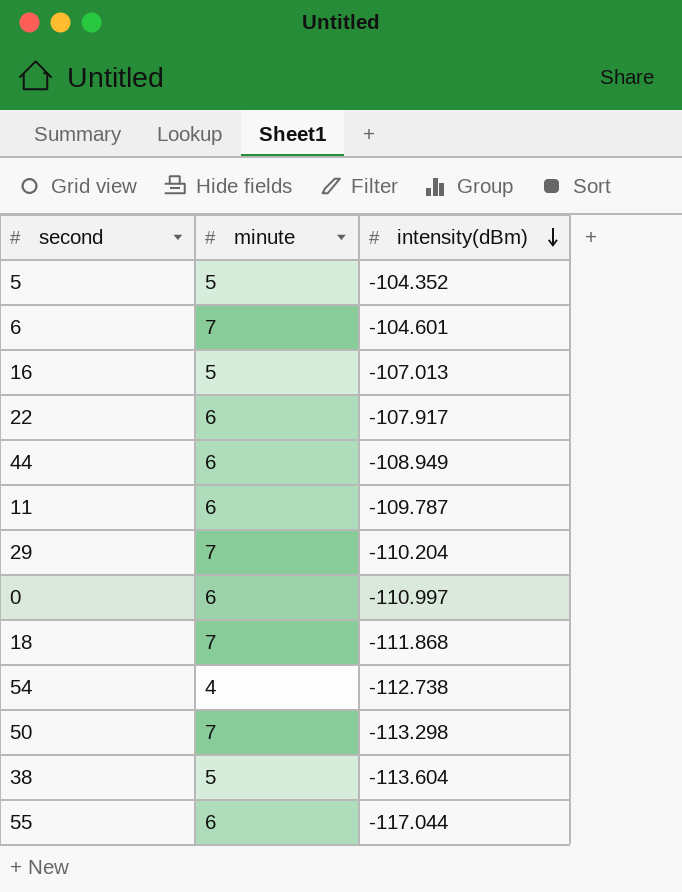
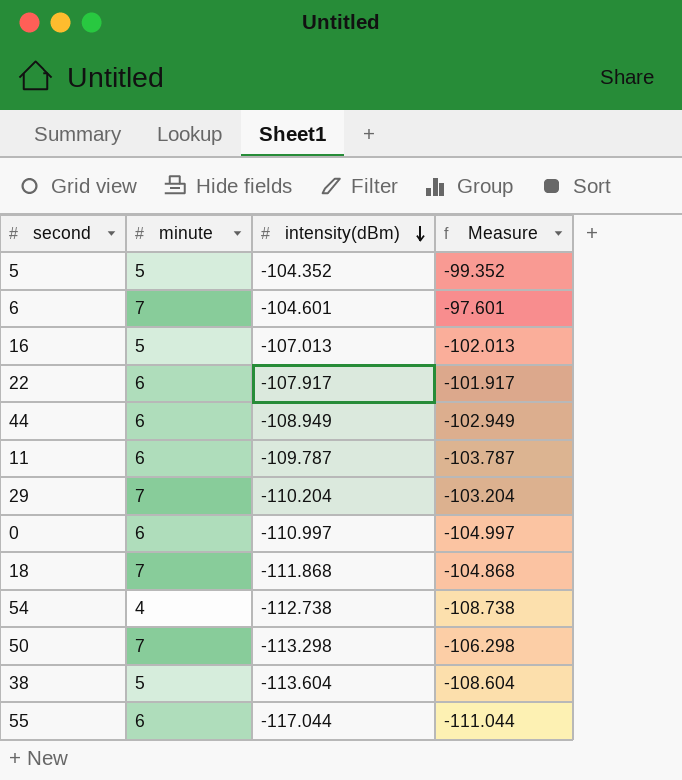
column Measure | formula: none -> [minute] + [intensity(dBm)]

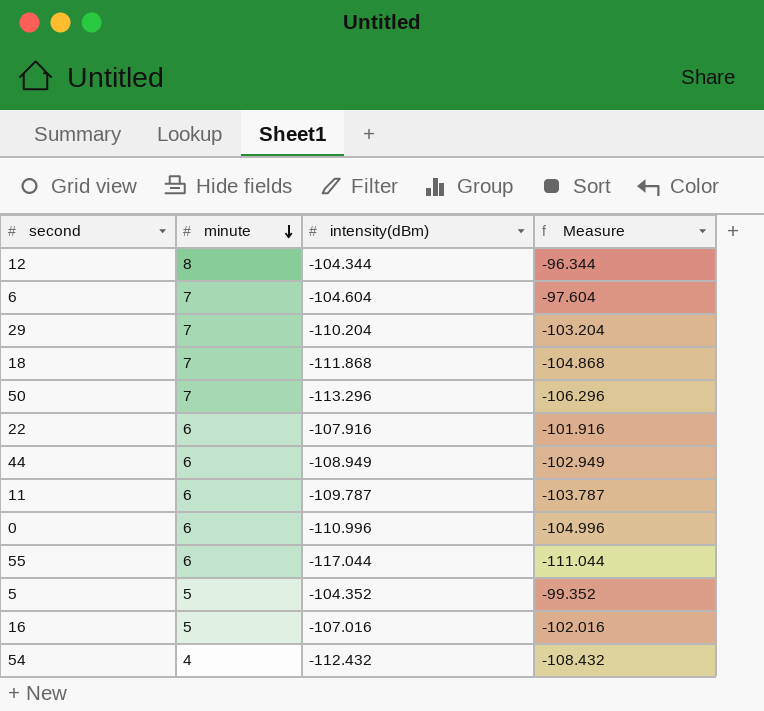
row order: intensity(dBm) descending -> minute descending
row 38: 5 | -113.604 | -108.604 -> none
row 12: none -> 8 | -104.344 | -96.344
6 | intensity(dBm): -104.601 -> -104.604
6 | Measure: -97.601 -> -97.604
50 | intensity(dBm): -113.298 -> -113.296
50 | Measure: -106.298 -> -106.296
22 | intensity(dBm): -107.917 -> -107.916
22 | Measure: -101.917 -> -101.916
0 | intensity(dBm): -110.997 -> -110.996
0 | Measure: -104.997 -> -104.996
16 | intensity(dBm): -107.013 -> -107.016
16 | Measure: -102.013 -> -102.016
54 | intensity(dBm): -112.738 -> -112.432
54 | Measure: -108.738 -> -108.432

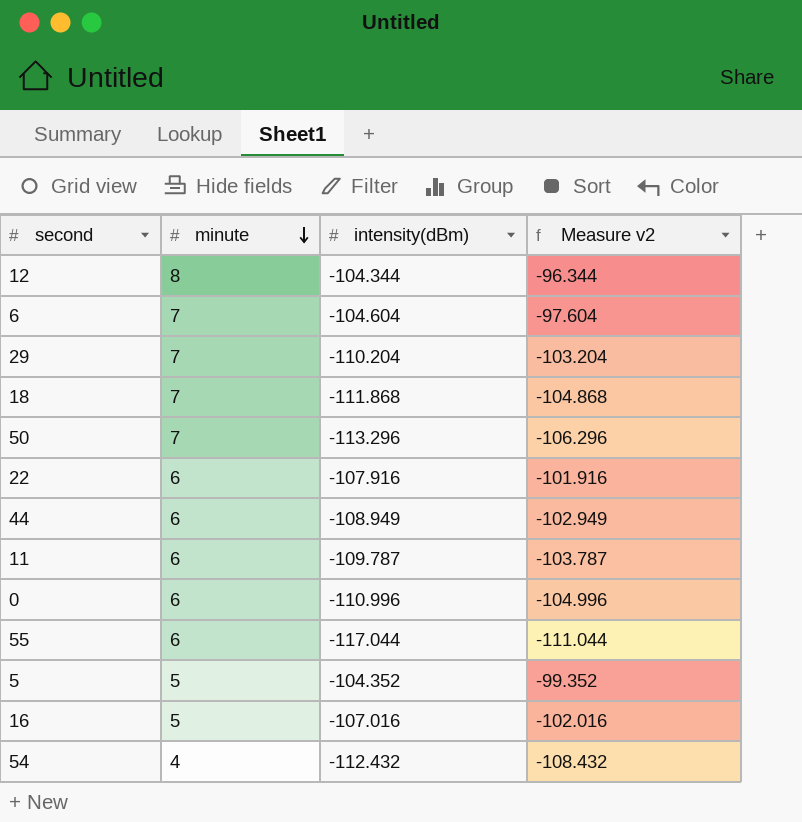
column name: Measure -> Measure v2

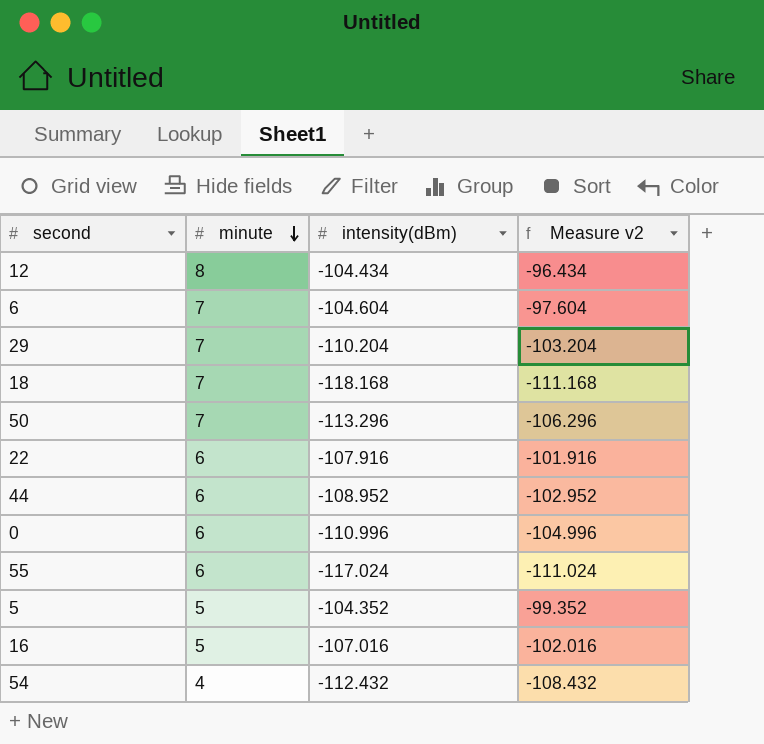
row 11: 6 | -109.787 | -103.787 -> none
12 | intensity(dBm): -104.344 -> -104.434
12 | Measure v2: -96.344 -> -96.434
18 | intensity(dBm): -111.868 -> -118.168
18 | Measure v2: -104.868 -> -111.168
44 | intensity(dBm): -108.949 -> -108.952
44 | Measure v2: -102.949 -> -102.952
55 | intensity(dBm): -117.044 -> -117.024
55 | Measure v2: -111.044 -> -111.024

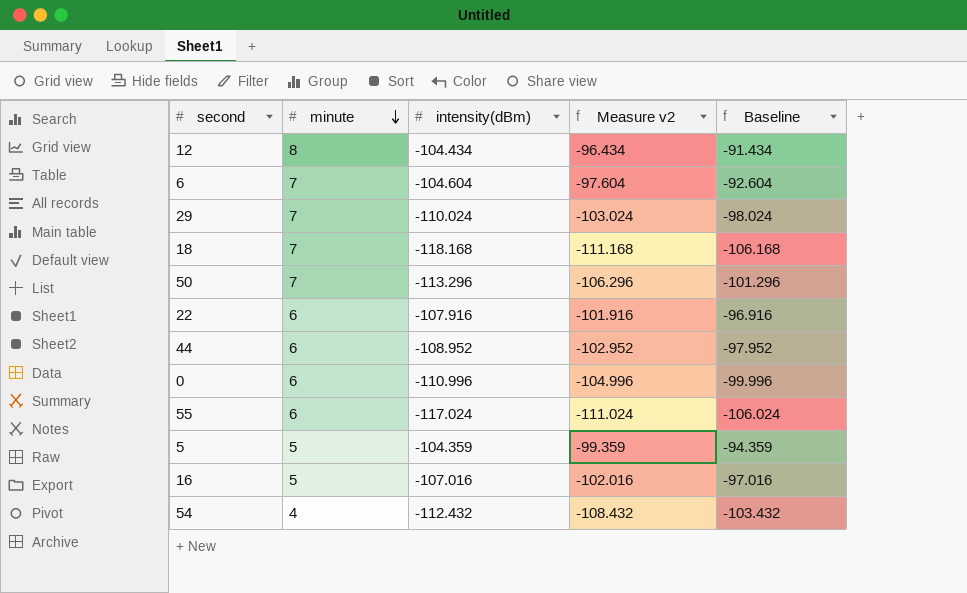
column Baseline | formula: none -> [Measure v2] + 5
29 | intensity(dBm): -110.204 -> -110.024
29 | Measure v2: -103.204 -> -103.024
5 | intensity(dBm): -104.352 -> -104.359
5 | Measure v2: -99.352 -> -99.359

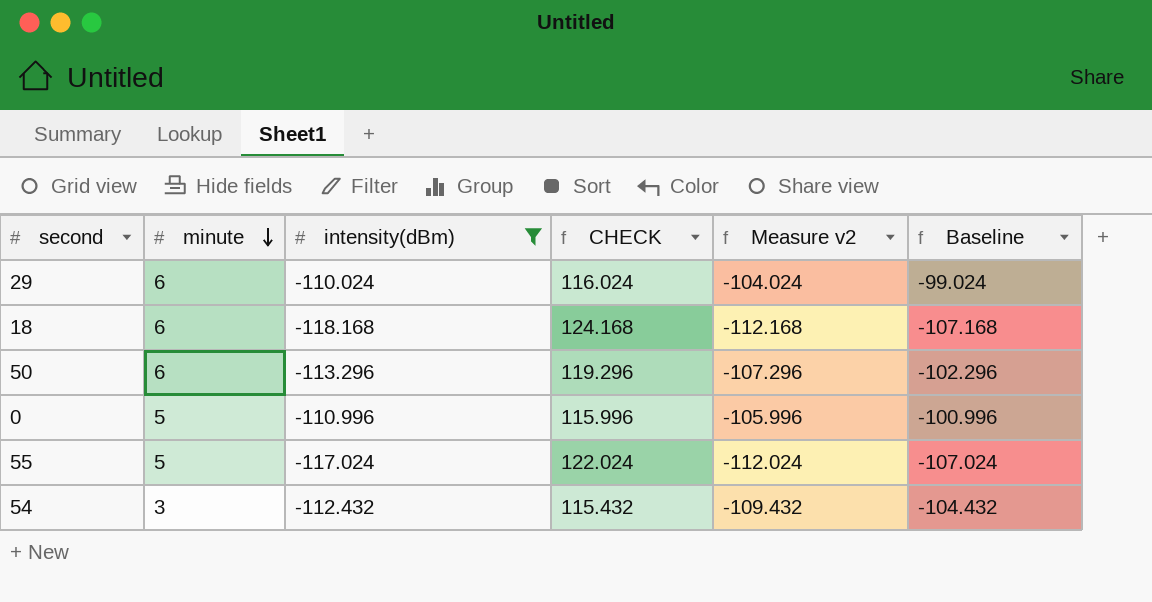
filter: none -> intensity(dBm) <= -110.024
column CHECK | formula: none -> [minute] - [intensity(dBm)]
29 | minute: 7 -> 6
29 | Measure v2: -103.024 -> -104.024
29 | Baseline: -98.024 -> -99.024
18 | minute: 7 -> 6
18 | Measure v2: -111.168 -> -112.168
18 | Baseline: -106.168 -> -107.168
50 | minute: 7 -> 6
50 | Measure v2: -106.296 -> -107.296
50 | Baseline: -101.296 -> -102.296
0 | minute: 6 -> 5
0 | Measure v2: -104.996 -> -105.996
0 | Baseline: -99.996 -> -100.996
55 | minute: 6 -> 5
55 | Measure v2: -111.024 -> -112.024
55 | Baseline: -106.024 -> -107.024
54 | minute: 4 -> 3
54 | Measure v2: -108.432 -> -109.432
54 | Baseline: -103.432 -> -104.432

